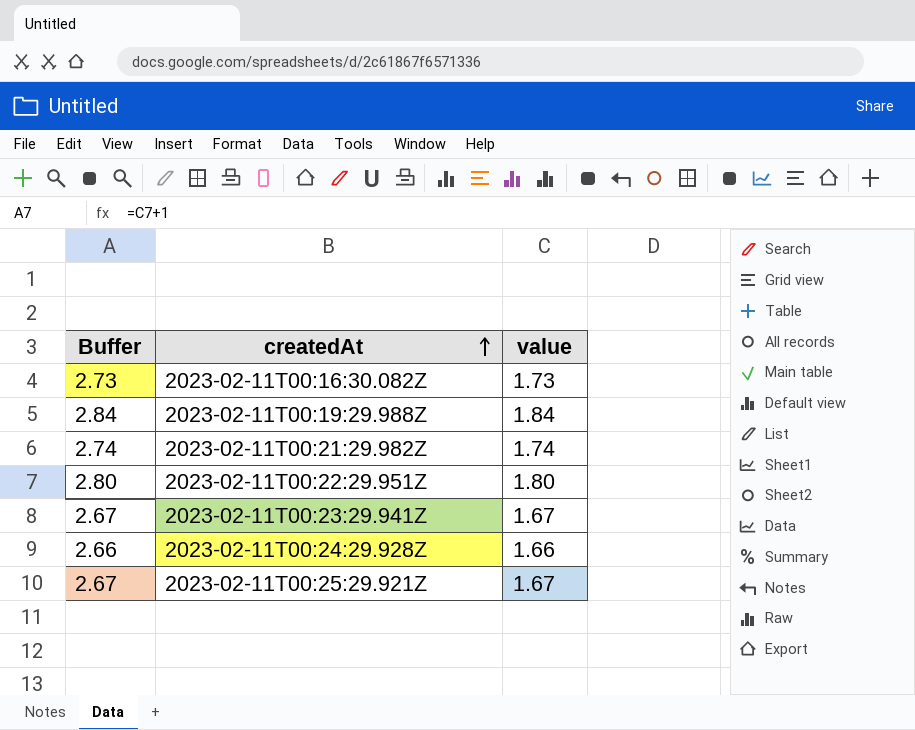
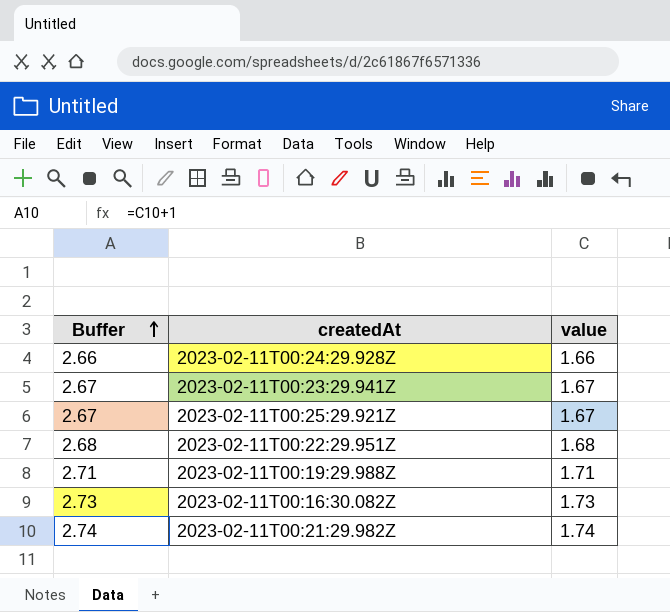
row order: createdAt ascending -> Buffer ascending
2023-02-11T00:22:29.951Z | Buffer: 2.80 -> 2.68
2023-02-11T00:22:29.951Z | value: 1.80 -> 1.68
2023-02-11T00:19:29.988Z | Buffer: 2.84 -> 2.71
2023-02-11T00:19:29.988Z | value: 1.84 -> 1.71

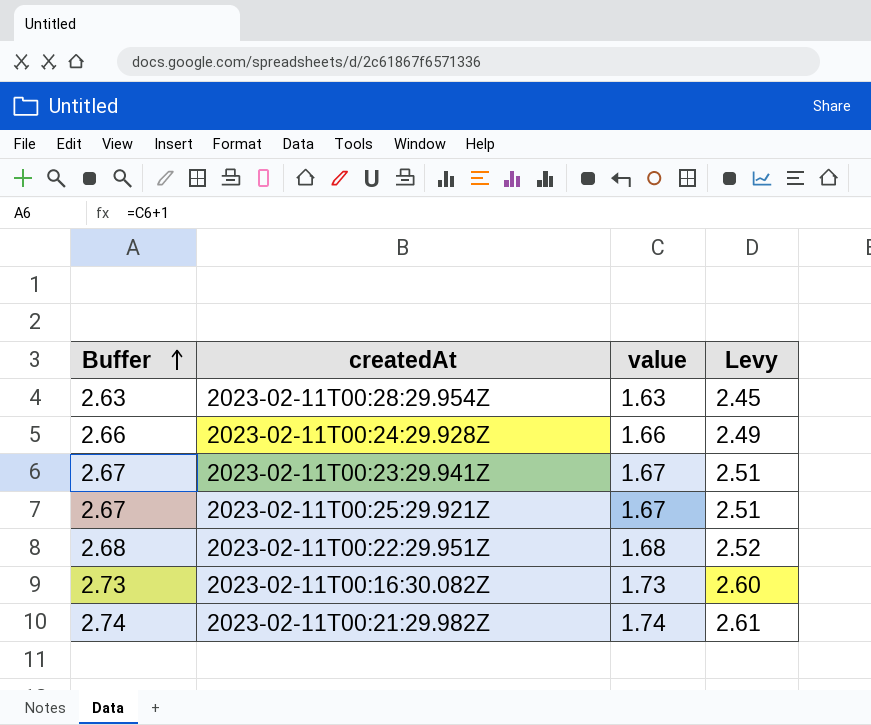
column Levy | formula: none -> [value] * 1.5
row 2023-02-11T00:19:29.988Z: 2.71 | 1.71 -> none
row 2023-02-11T00:28:29.954Z: none -> 2.63 | 1.63 | 2.45

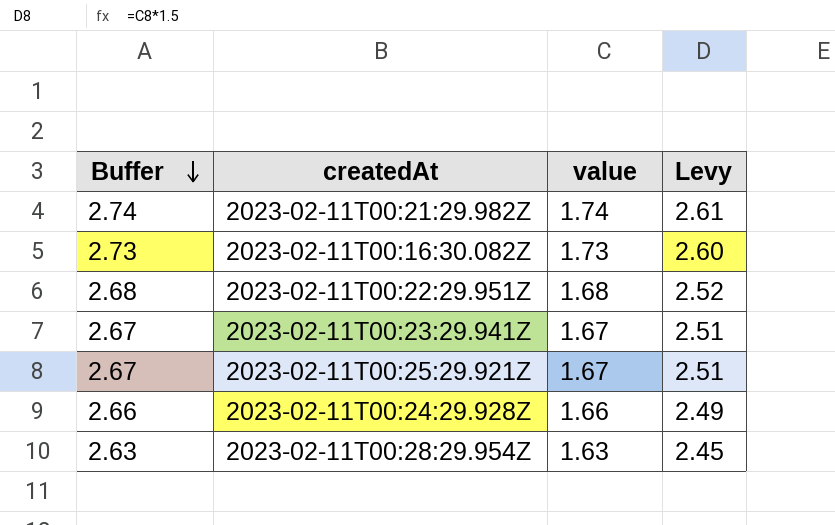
row order: Buffer ascending -> Buffer descending

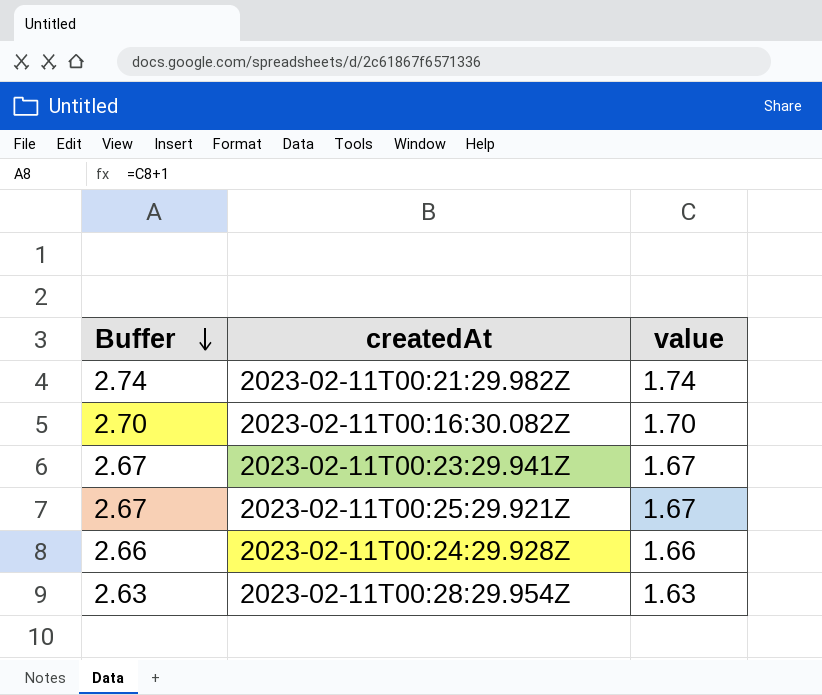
column Levy | formula: [value] * 1.5 -> none
row 2023-02-11T00:22:29.951Z: 2.68 | 1.68 | 2.52 -> none
2023-02-11T00:16:30.082Z | Buffer: 2.73 -> 2.70
2023-02-11T00:16:30.082Z | value: 1.73 -> 1.70

